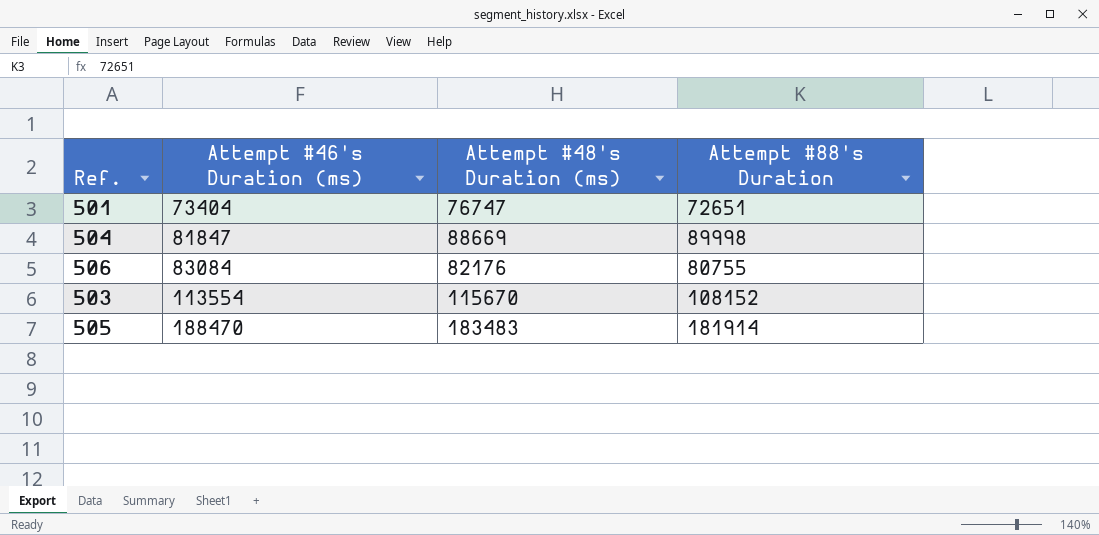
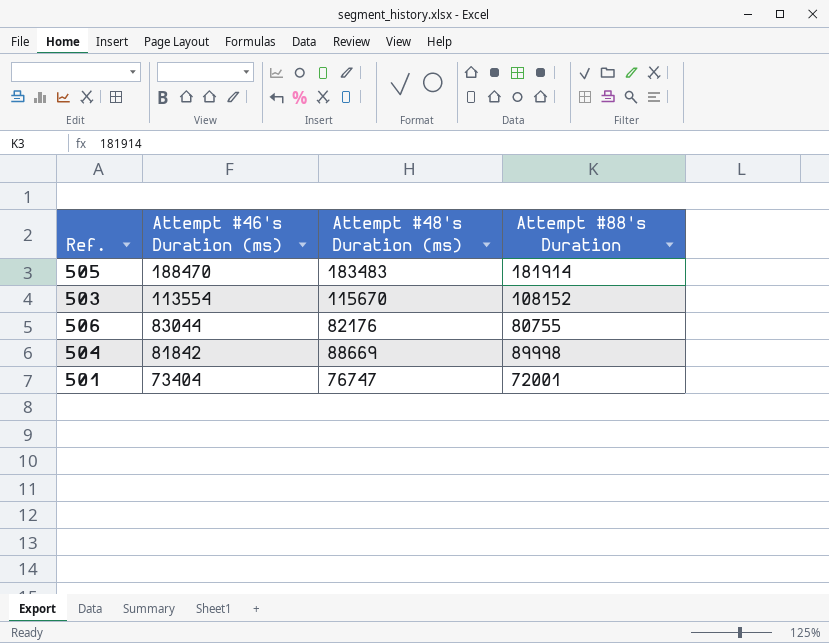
row order: Attempt #46's Duration (ms) ascending -> Attempt #46's Duration (ms) descending
506 | Attempt #46's Duration (ms): 83084 -> 83044
504 | Attempt #46's Duration (ms): 81847 -> 81842
501 | Attempt #88's Duration: 72651 -> 72001

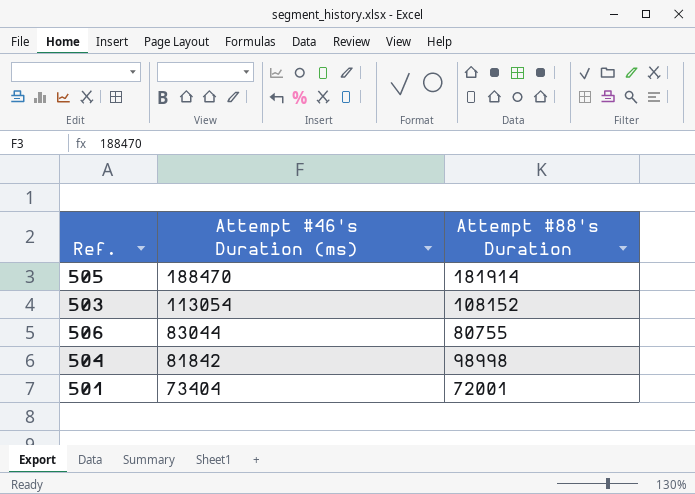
column Attempt #48's Duration (ms) | position: 3 -> none
503 | Attempt #46's Duration (ms): 113554 -> 113054
504 | Attempt #88's Duration: 89998 -> 98998

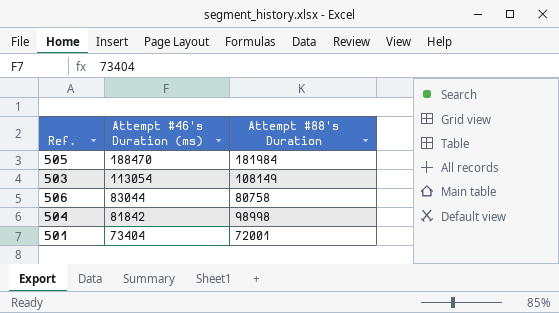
505 | Attempt #88's Duration: 181914 -> 181984
503 | Attempt #88's Duration: 108152 -> 108149
506 | Attempt #88's Duration: 80755 -> 80758

